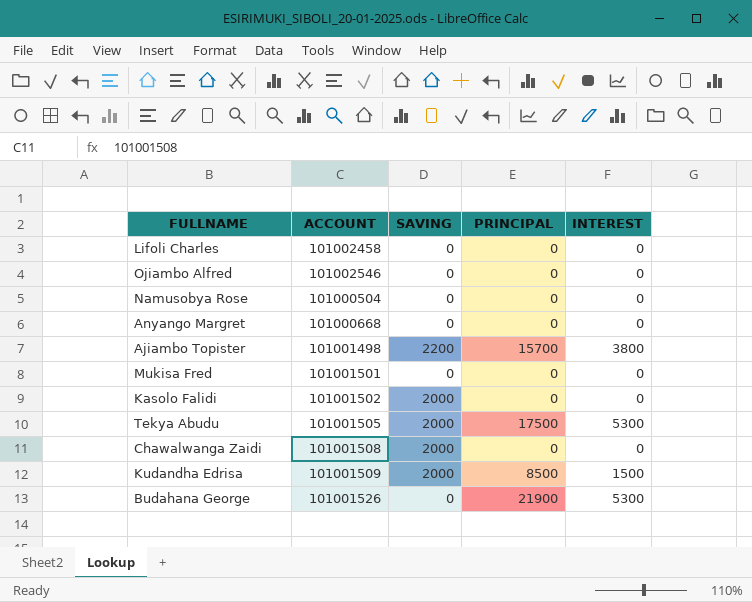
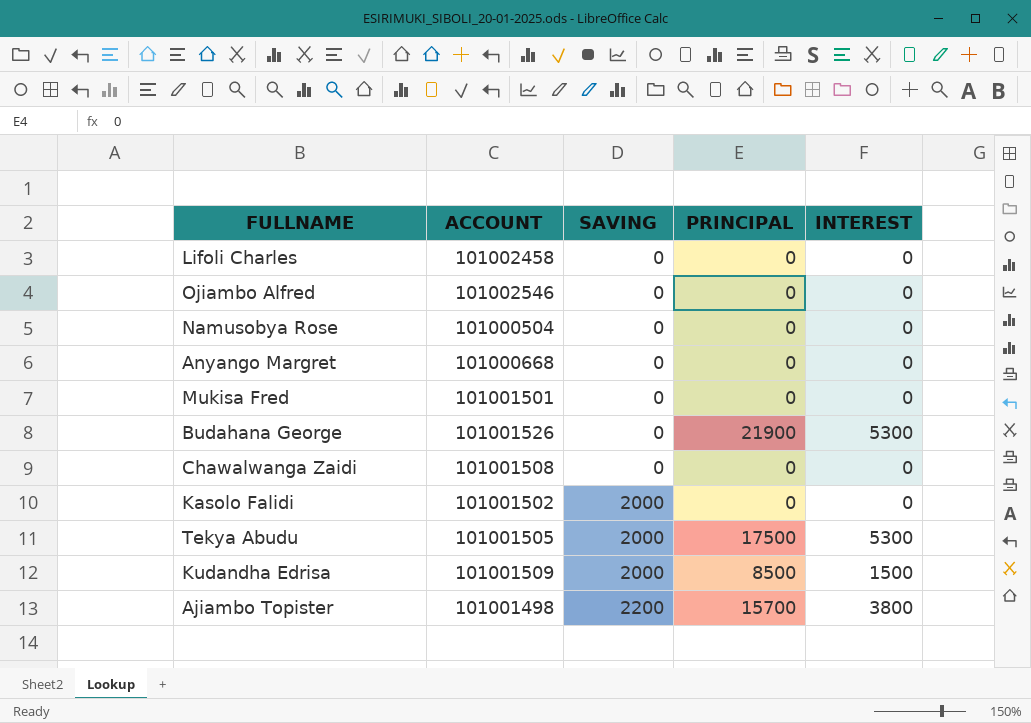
row order: none -> SAVING ascending
Chawalwanga Zaidi | SAVING: 2000 -> 0

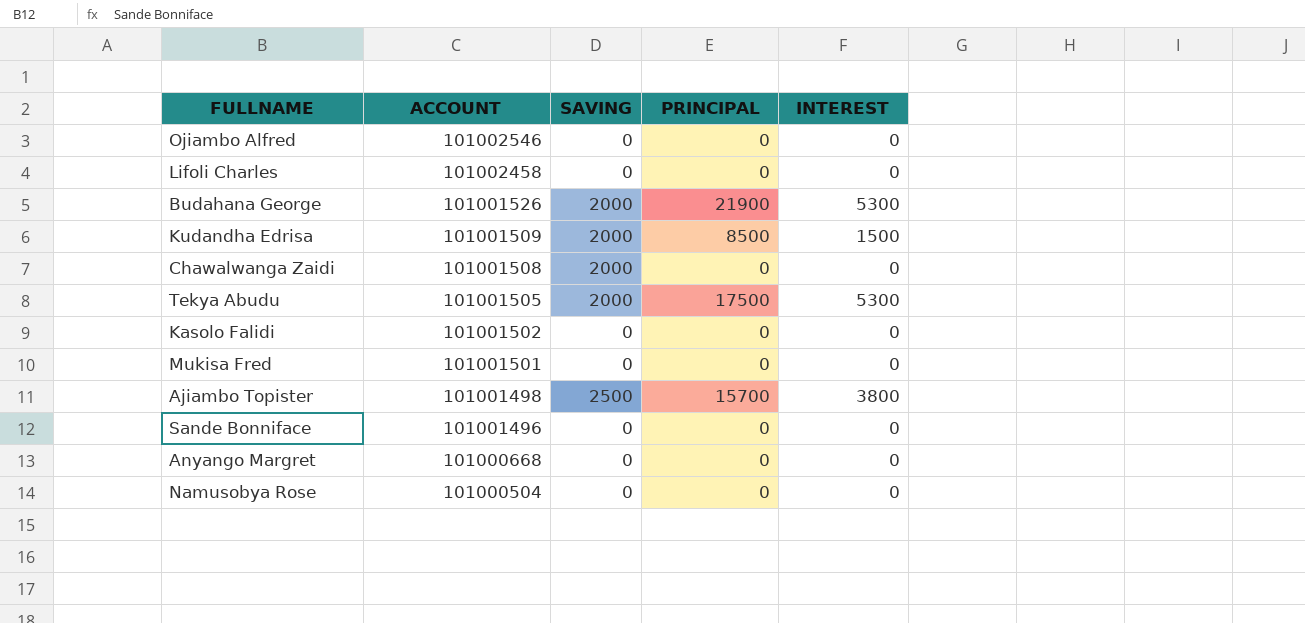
row order: SAVING ascending -> ACCOUNT descending
Budahana George | SAVING: 0 -> 2000
Chawalwanga Zaidi | SAVING: 0 -> 2000
Kasolo Falidi | SAVING: 2000 -> 0
Ajiambo Topister | SAVING: 2200 -> 2500
row Sande Bonniface: none -> 101001496 | 0 | 0 | 0

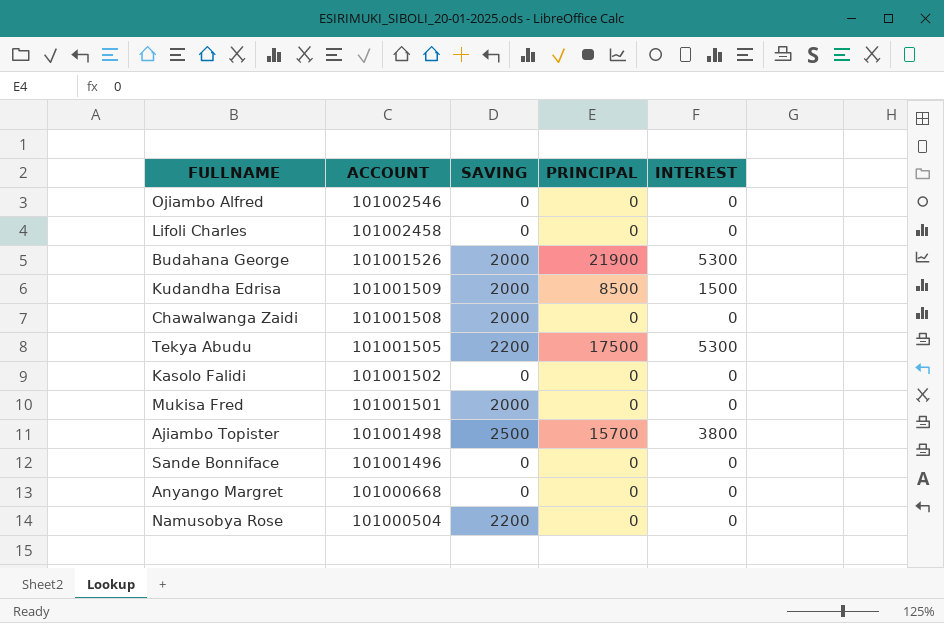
Tekya Abudu | SAVING: 2000 -> 2200
Mukisa Fred | SAVING: 0 -> 2000
Namusobya Rose | SAVING: 0 -> 2200

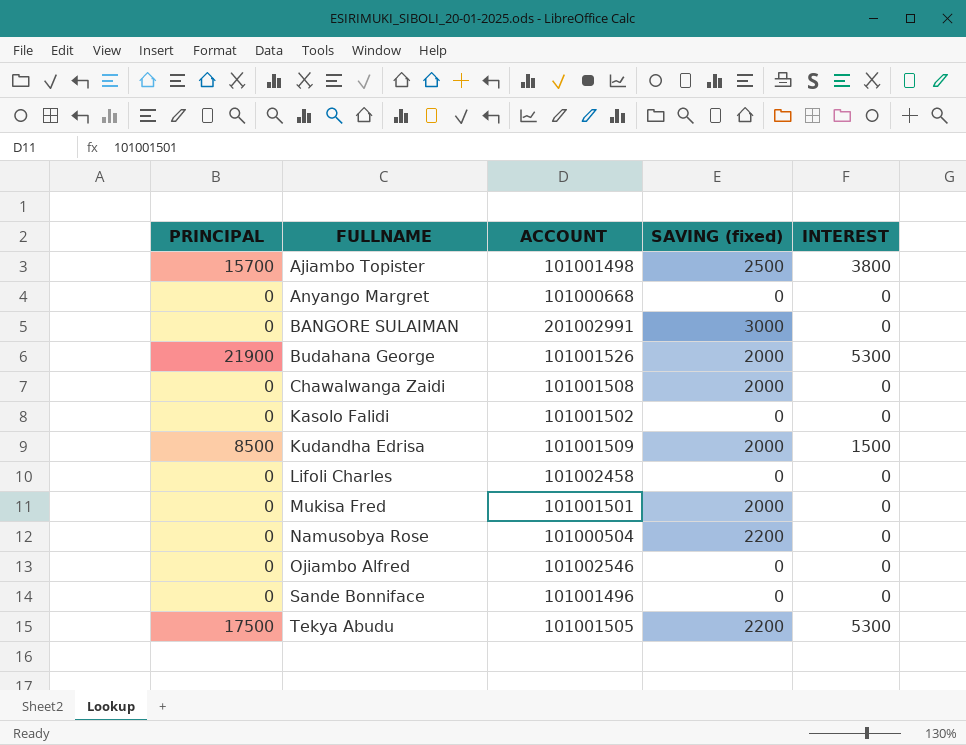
row order: ACCOUNT descending -> FULLNAME ascending
column PRINCIPAL | position: 4 -> 1
column name: SAVING -> SAVING (fixed)
row BANGORE SULAIMAN: none -> 0 | 201002991 | 3000 | 0

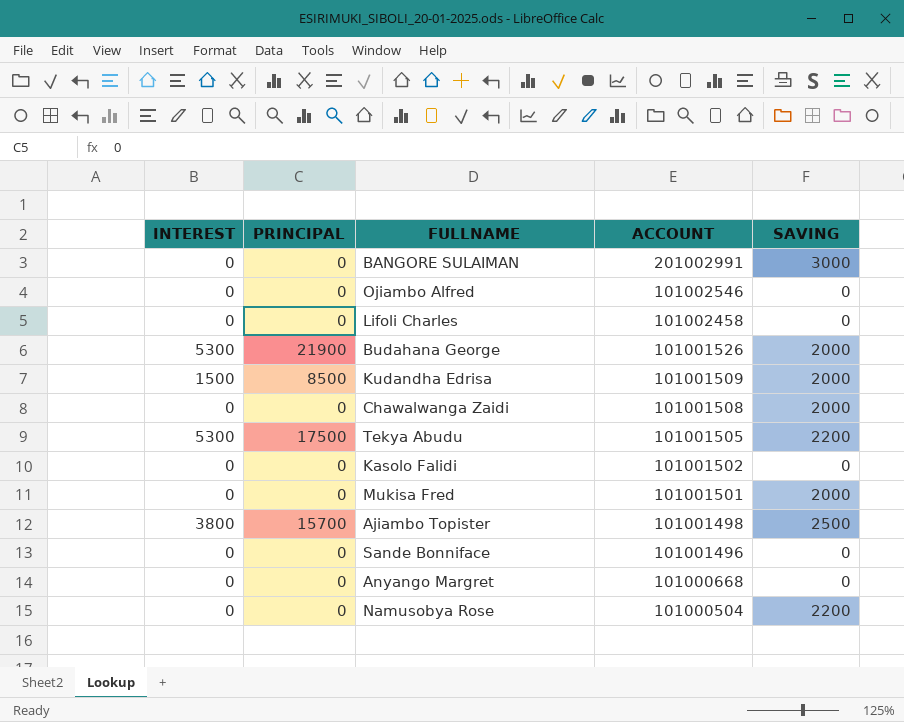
row order: FULLNAME ascending -> ACCOUNT descending
column INTEREST | position: 5 -> 1
column name: SAVING (fixed) -> SAVING

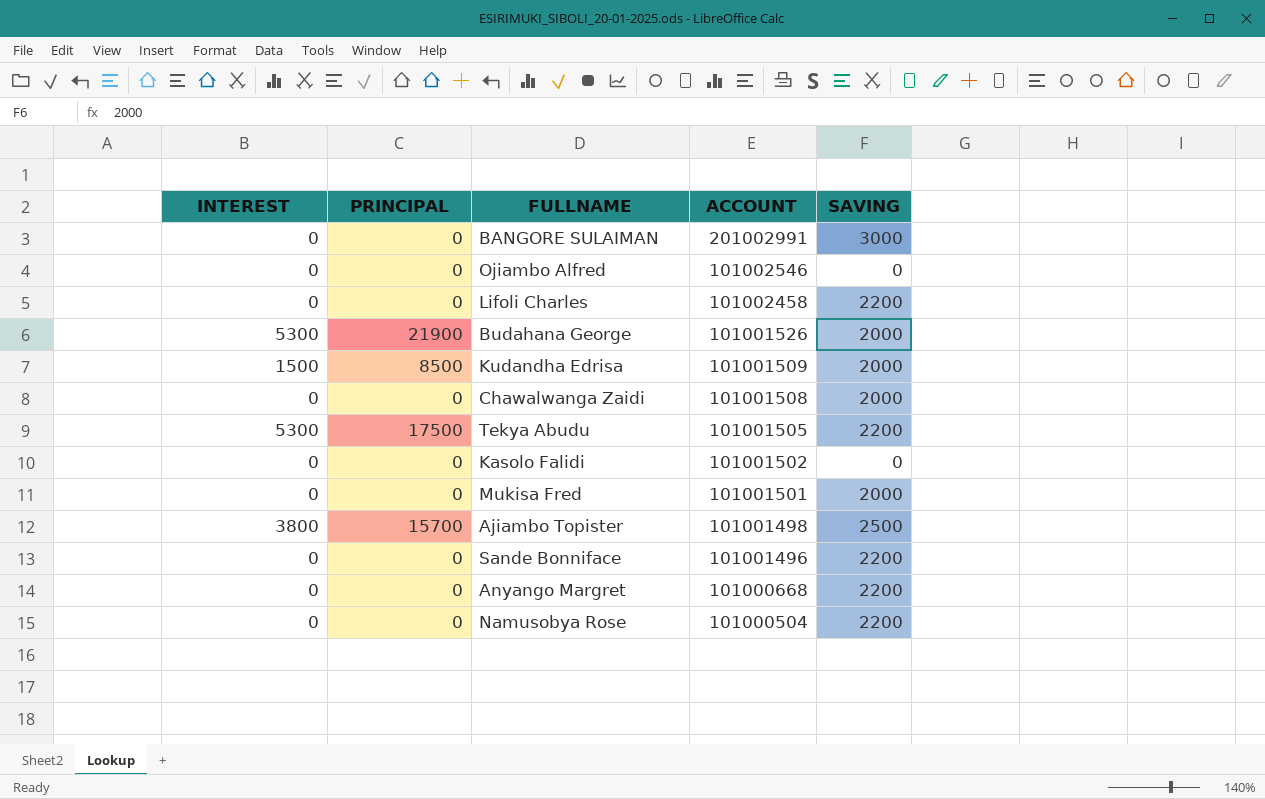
Lifoli Charles | SAVING: 0 -> 2200
Sande Bonniface | SAVING: 0 -> 2200
Anyango Margret | SAVING: 0 -> 2200

